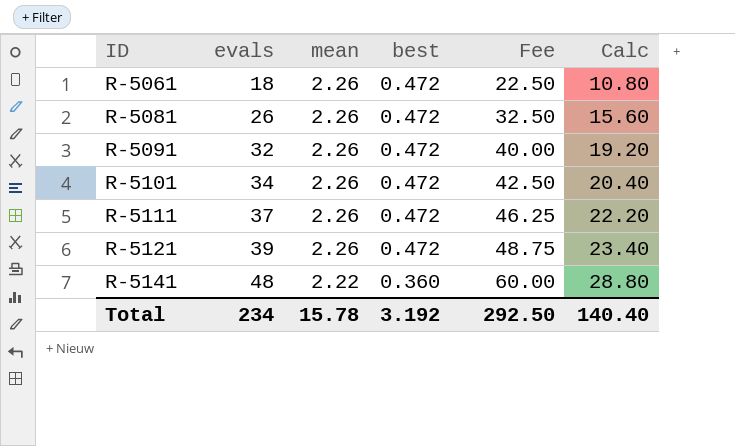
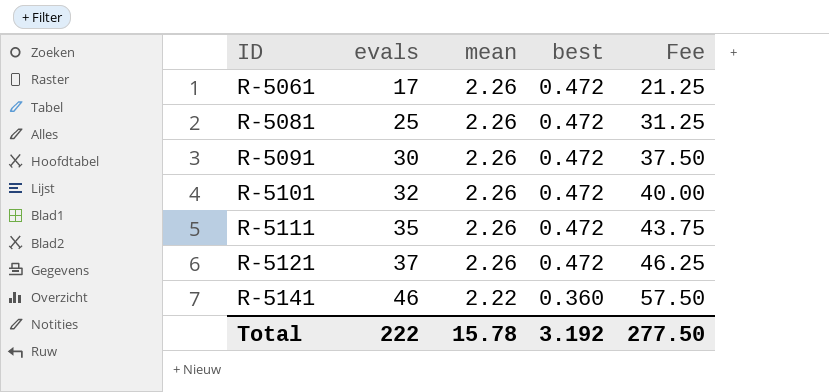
column Calc | formula: [evals] * 0.6 -> none
R-5061 | evals: 18 -> 17
R-5061 | Fee: 22.50 -> 21.25
R-5081 | evals: 26 -> 25
R-5081 | Fee: 32.50 -> 31.25
R-5091 | evals: 32 -> 30
R-5091 | Fee: 40.00 -> 37.50
R-5101 | evals: 34 -> 32
R-5101 | Fee: 42.50 -> 40.00
R-5111 | evals: 37 -> 35
R-5111 | Fee: 46.25 -> 43.75
R-5121 | evals: 39 -> 37
R-5121 | Fee: 48.75 -> 46.25
R-5141 | evals: 48 -> 46
R-5141 | Fee: 60.00 -> 57.50
Total | evals: 234 -> 222
Total | Fee: 292.50 -> 277.50

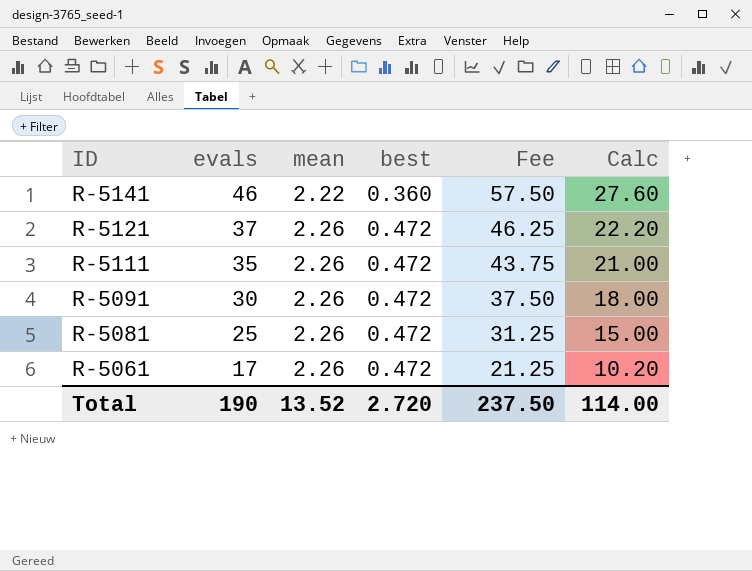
row order: ID ascending -> ID descending
column Calc | formula: none -> [evals] * 0.6
row R-5101: 32 | 2.26 | 0.472 | 40.00 -> none
Total | evals: 222 -> 190
Total | mean: 15.78 -> 13.52
Total | best: 3.192 -> 2.720
Total | Fee: 277.50 -> 237.50

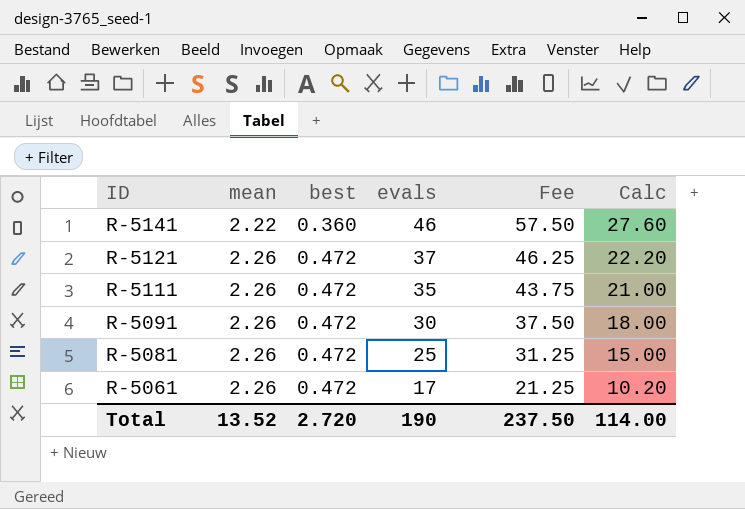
column evals | position: 2 -> 4

